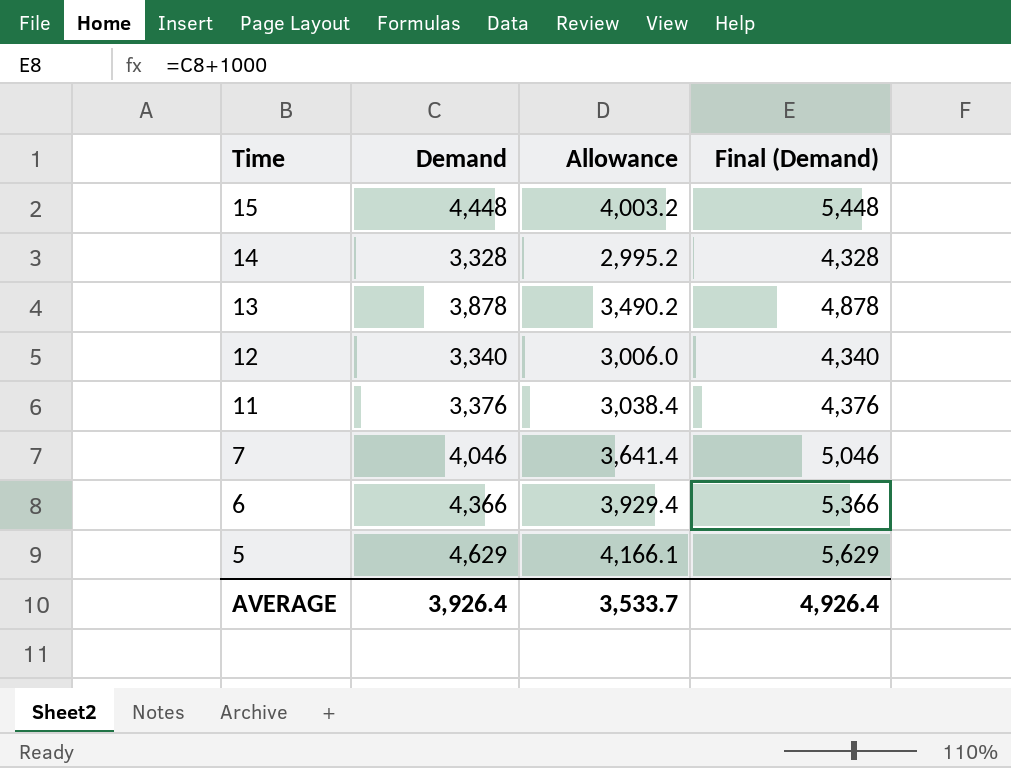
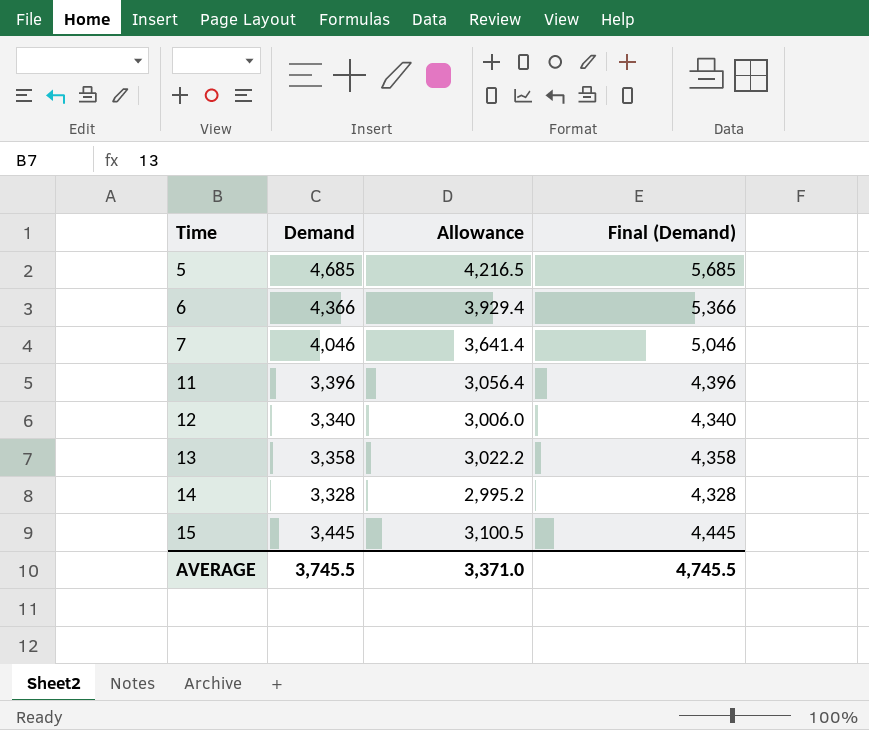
row order: Time descending -> Time ascending
5 | Demand: 4,629 -> 4,685
5 | Allowance: 4,166.1 -> 4,216.5
5 | Final (Demand): 5,629 -> 5,685
11 | Demand: 3,376 -> 3,396
11 | Allowance: 3,038.4 -> 3,056.4
11 | Final (Demand): 4,376 -> 4,396
13 | Demand: 3,878 -> 3,358
13 | Allowance: 3,490.2 -> 3,022.2
13 | Final (Demand): 4,878 -> 4,358
15 | Demand: 4,448 -> 3,445
15 | Allowance: 4,003.2 -> 3,100.5
15 | Final (Demand): 5,448 -> 4,445
AVERAGE | Demand: 3,926.4 -> 3,745.5
AVERAGE | Allowance: 3,533.7 -> 3,371.0
AVERAGE | Final (Demand): 4,926.4 -> 4,745.5

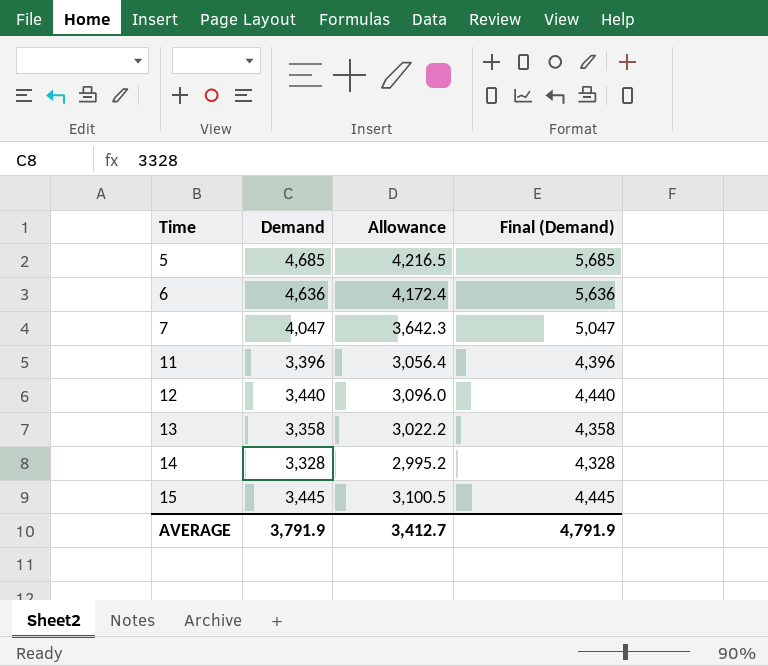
6 | Demand: 4,366 -> 4,636
6 | Allowance: 3,929.4 -> 4,172.4
6 | Final (Demand): 5,366 -> 5,636
7 | Demand: 4,046 -> 4,047
7 | Allowance: 3,641.4 -> 3,642.3
7 | Final (Demand): 5,046 -> 5,047
12 | Demand: 3,340 -> 3,440
12 | Allowance: 3,006.0 -> 3,096.0
12 | Final (Demand): 4,340 -> 4,440
AVERAGE | Demand: 3,745.5 -> 3,791.9
AVERAGE | Allowance: 3,371.0 -> 3,412.7
AVERAGE | Final (Demand): 4,745.5 -> 4,791.9

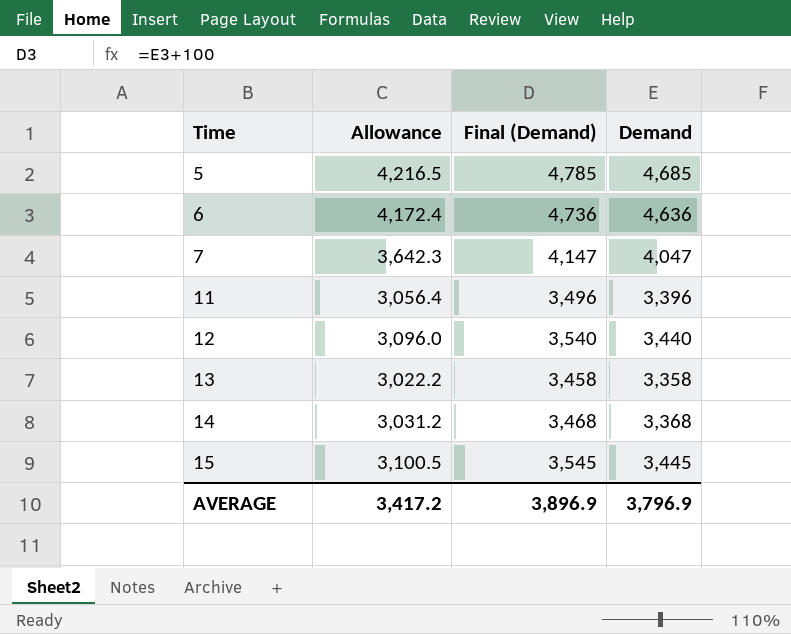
column Final (Demand) | formula: [Demand] + 1000 -> [Demand] + 100
column Demand | position: 2 -> 4
14 | Allowance: 2,995.2 -> 3,031.2
14 | Demand: 3,328 -> 3,368
AVERAGE | Allowance: 3,412.7 -> 3,417.2
AVERAGE | Final (Demand): 4,791.9 -> 3,896.9
AVERAGE | Demand: 3,791.9 -> 3,796.9

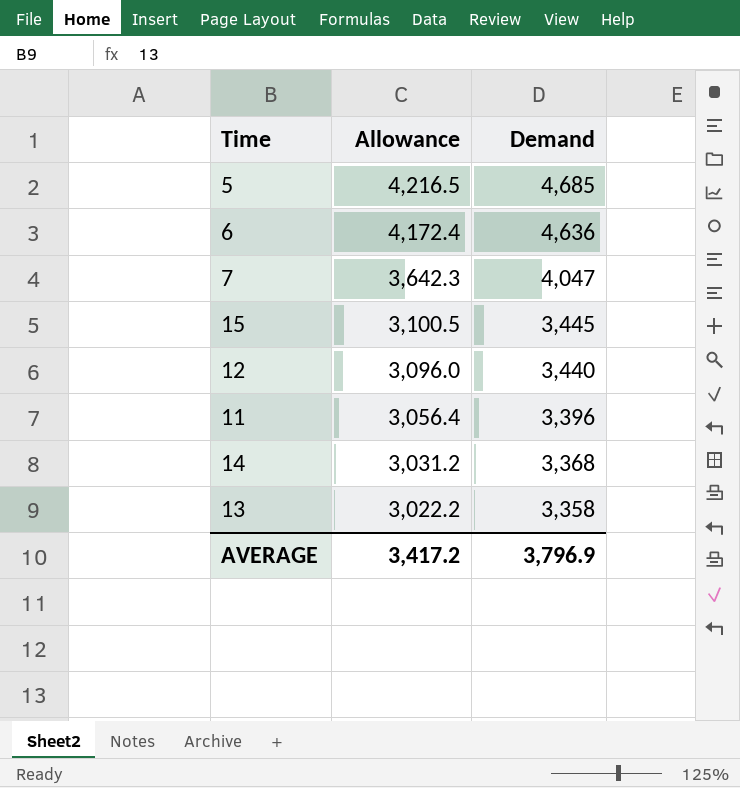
row order: Time ascending -> Allowance descending
column Final (Demand) | formula: [Demand] + 100 -> none

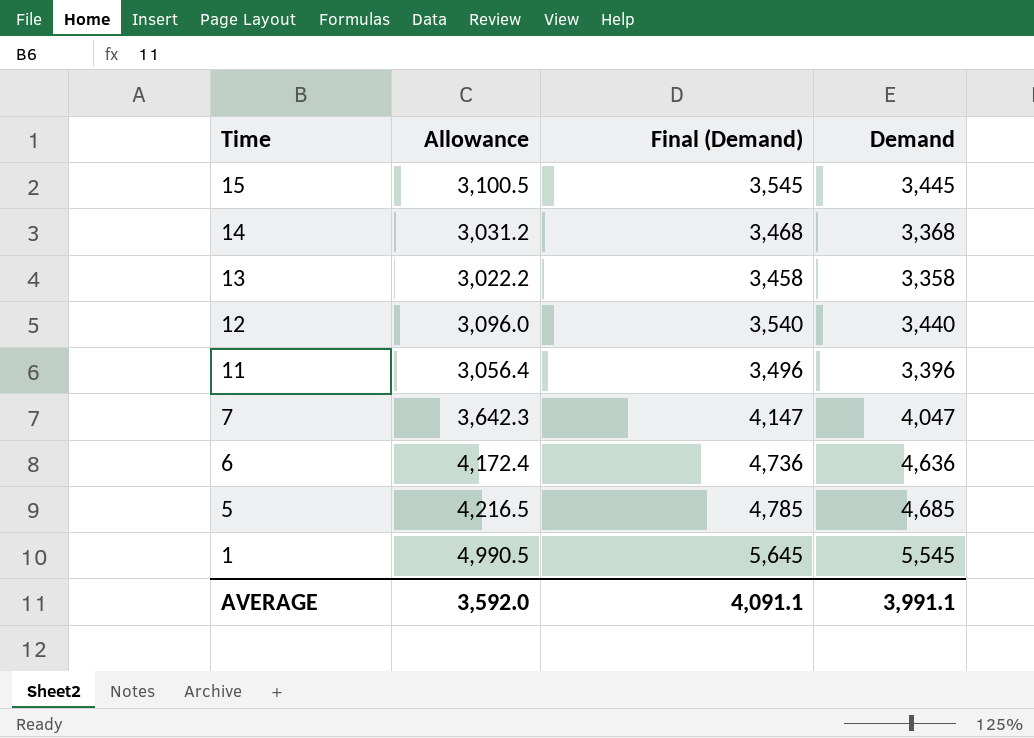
row order: Allowance descending -> Time descending
column Final (Demand) | formula: none -> [Demand] + 100
row 1: none -> 4,990.5 | 5,645 | 5,545
AVERAGE | Allowance: 3,417.2 -> 3,592.0
AVERAGE | Demand: 3,796.9 -> 3,991.1

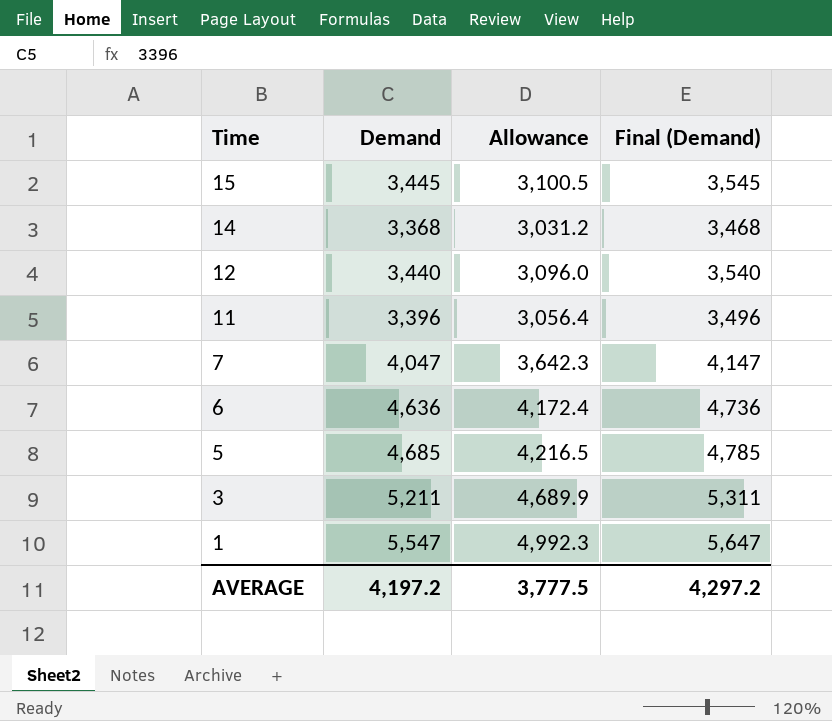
column Demand | position: 4 -> 2
row 13: 3,022.2 | 3,458 | 3,358 -> none
row 3: none -> 5,211 | 4,689.9 | 5,311
1 | Demand: 5,545 -> 5,547
1 | Allowance: 4,990.5 -> 4,992.3
1 | Final (Demand): 5,645 -> 5,647
AVERAGE | Demand: 3,991.1 -> 4,197.2
AVERAGE | Allowance: 3,592.0 -> 3,777.5
AVERAGE | Final (Demand): 4,091.1 -> 4,297.2

